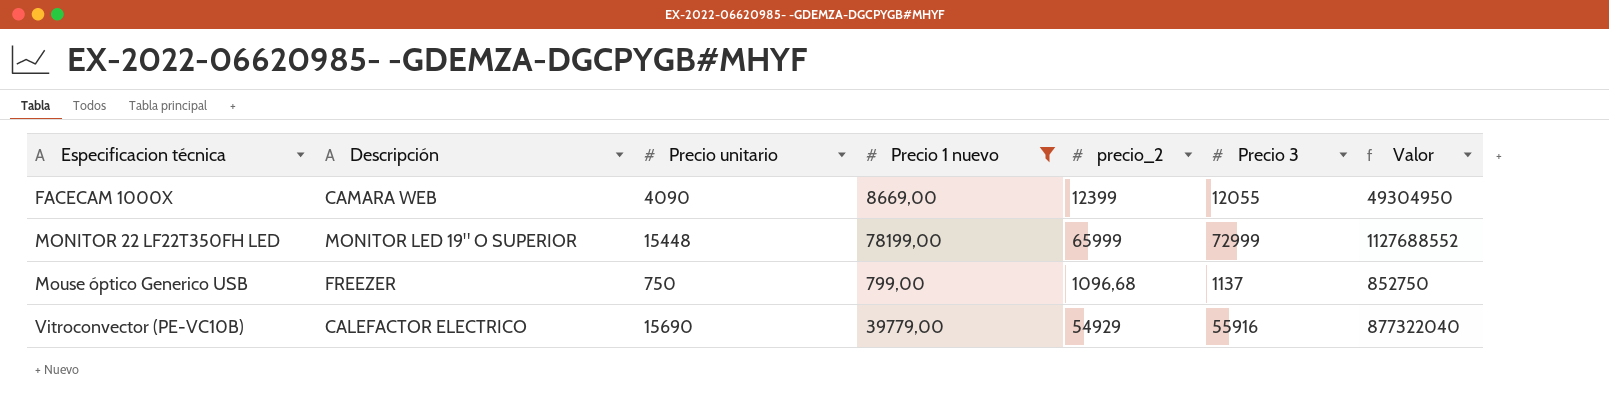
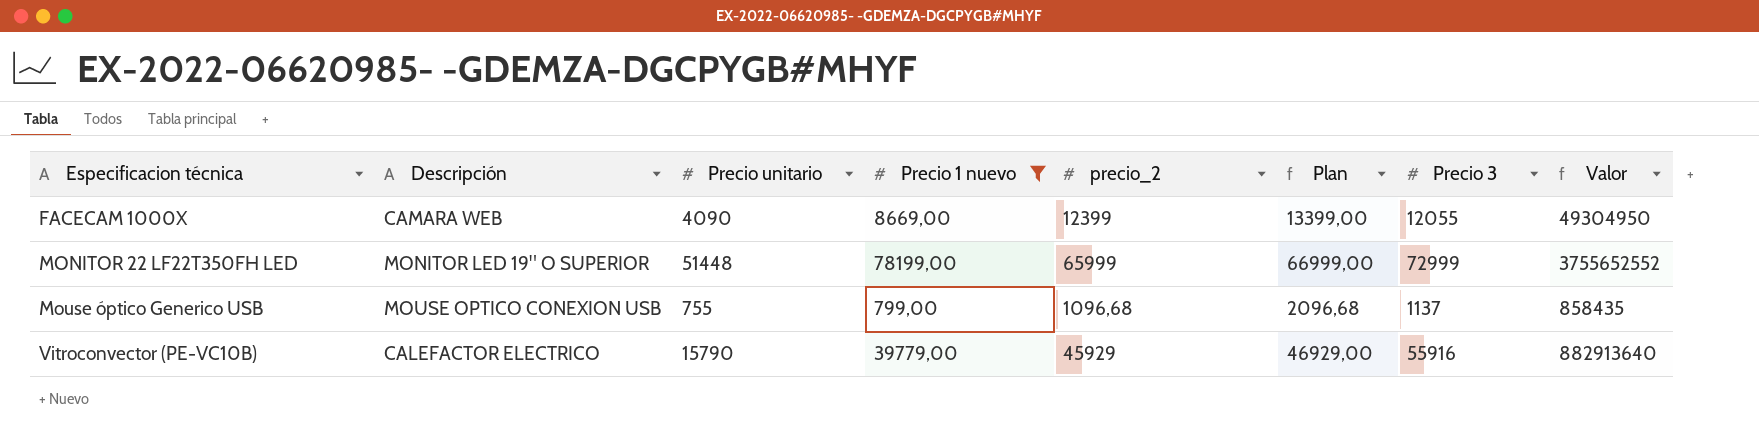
column Plan | formula: none -> [precio_2] + 1000
MONITOR 22 LF22T350FH LED | Precio unitario: 15448 -> 51448
MONITOR 22 LF22T350FH LED | Valor: 1127688552 -> 3755652552
Mouse óptico Generico USB | Descripción: FREEZER -> MOUSE OPTICO CONEXION USB
Mouse óptico Generico USB | Precio unitario: 750 -> 755
Mouse óptico Generico USB | Valor: 852750 -> 858435
Vitroconvector (PE-VC10B) | Precio unitario: 15690 -> 15790
Vitroconvector (PE-VC10B) | precio_2: 54929 -> 45929
Vitroconvector (PE-VC10B) | Valor: 877322040 -> 882913640

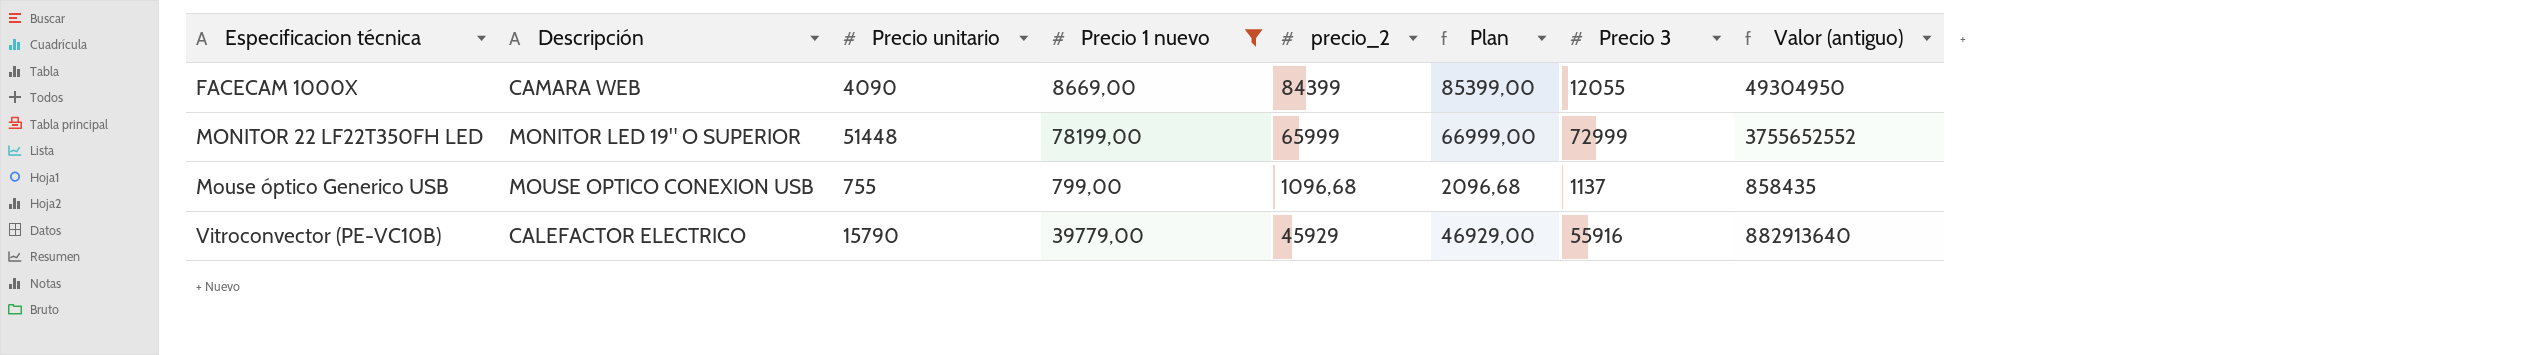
column name: Valor -> Valor (antiguo)
FACECAM 1000X | precio_2: 12399 -> 84399
FACECAM 1000X | Plan: 13399,00 -> 85399,00

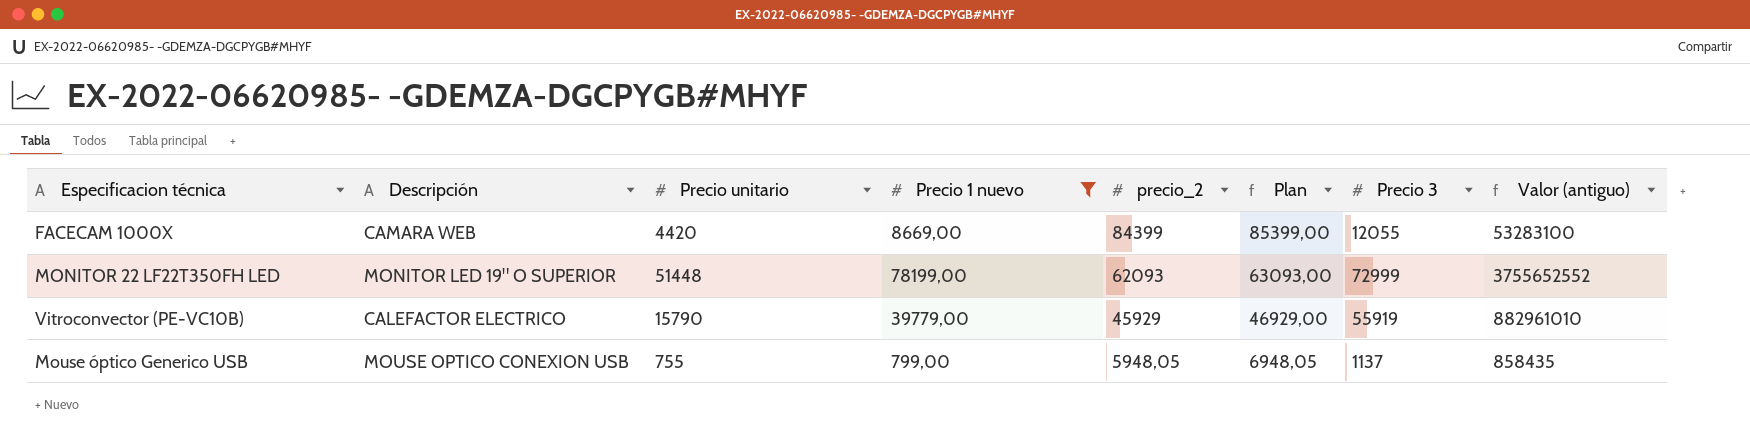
row order: Especificacion técnica ascending -> precio_2 descending
FACECAM 1000X | Precio unitario: 4090 -> 4420
FACECAM 1000X | Valor (antiguo): 49304950 -> 53283100
MONITOR 22 LF22T350FH LED | precio_2: 65999 -> 62093
MONITOR 22 LF22T350FH LED | Plan: 66999,00 -> 63093,00
Vitroconvector (PE-VC10B) | Precio 3: 55916 -> 55919
Vitroconvector (PE-VC10B) | Valor (antiguo): 882913640 -> 882961010
Mouse óptico Generico USB | precio_2: 1096,68 -> 5948,05
Mouse óptico Generico USB | Plan: 2096,68 -> 6948,05

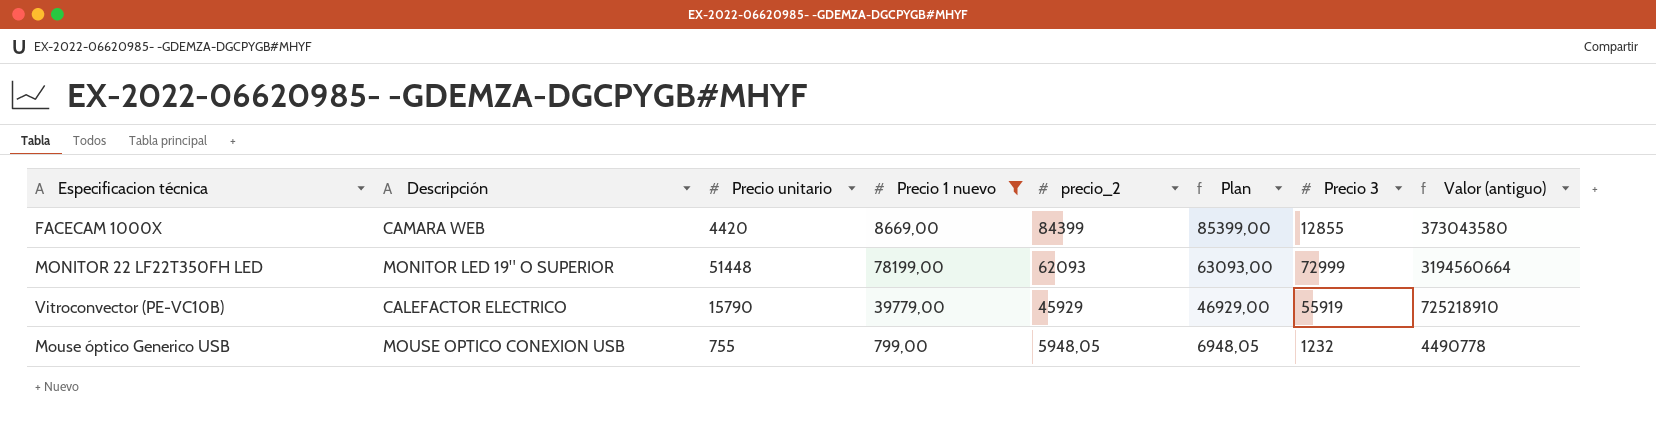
column Valor (antiguo) | formula: [Precio unitario] * [Precio 3] -> [Precio unitario] * [precio_2]
FACECAM 1000X | Precio 3: 12055 -> 12855
Mouse óptico Generico USB | Precio 3: 1137 -> 1232

